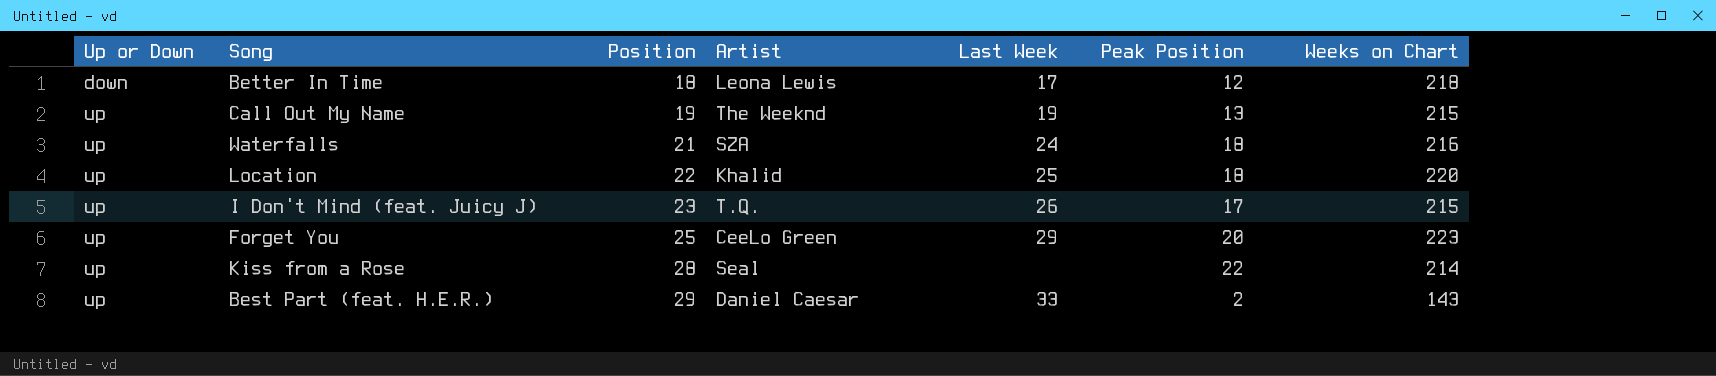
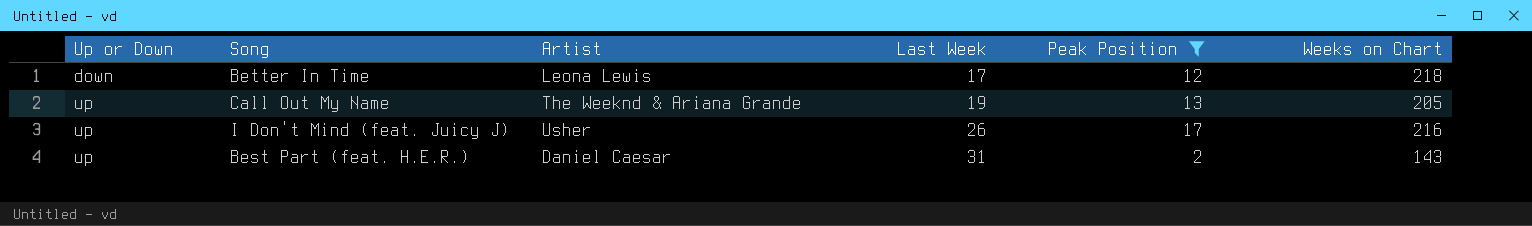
filter: none -> Peak Position <= 17
column Position | position: 3 -> none
Call Out My Name | Artist: The Weeknd -> The Weeknd & Ariana Grande
Call Out My Name | Weeks on Chart: 215 -> 205
I Don't Mind (feat. Juicy J) | Artist: T.Q. -> Usher
I Don't Mind (feat. Juicy J) | Weeks on Chart: 215 -> 216
Best Part (feat. H.E.R.) | Last Week: 33 -> 31

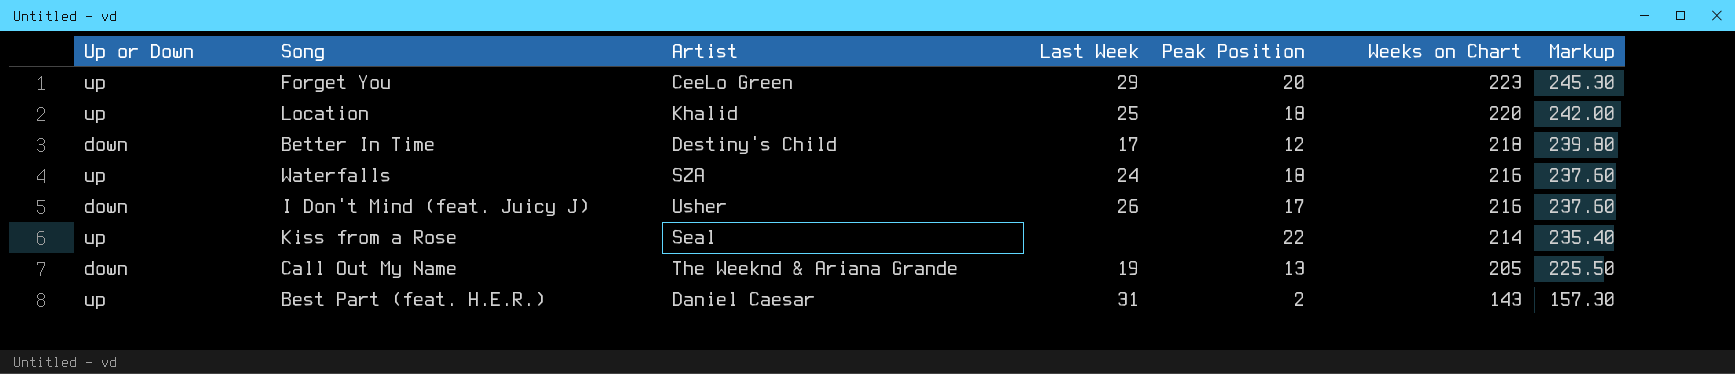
filter: Peak Position <= 17 -> none
row order: Up or Down ascending -> Weeks on Chart descending
column Markup | formula: none -> [Weeks on Chart] * 1.1
Better In Time | Artist: Leona Lewis -> Destiny's Child
I Don't Mind (feat. Juicy J) | Up or Down: up -> down
Call Out My Name | Up or Down: up -> down

